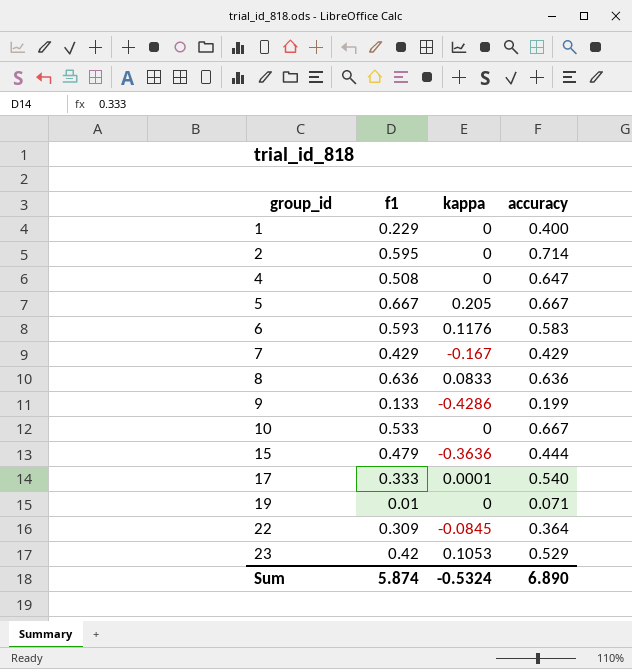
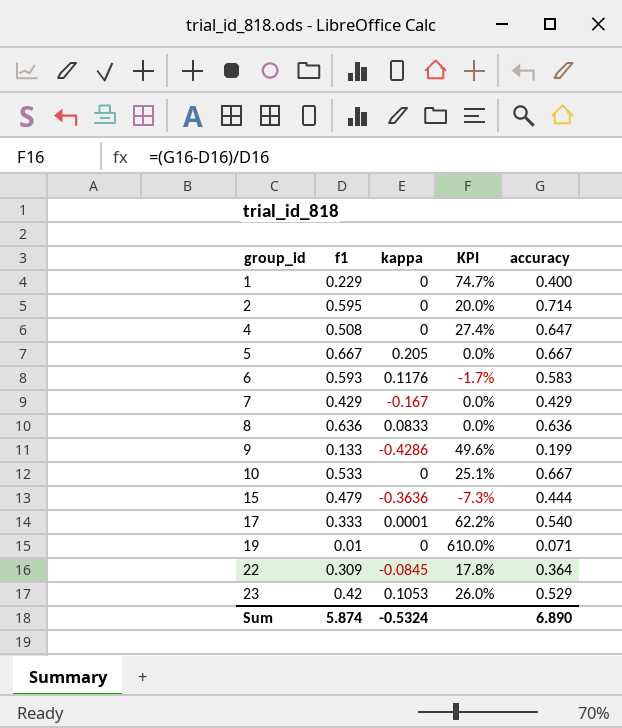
column KPI | formula: none -> ([accuracy] - [f1]) / [f1]

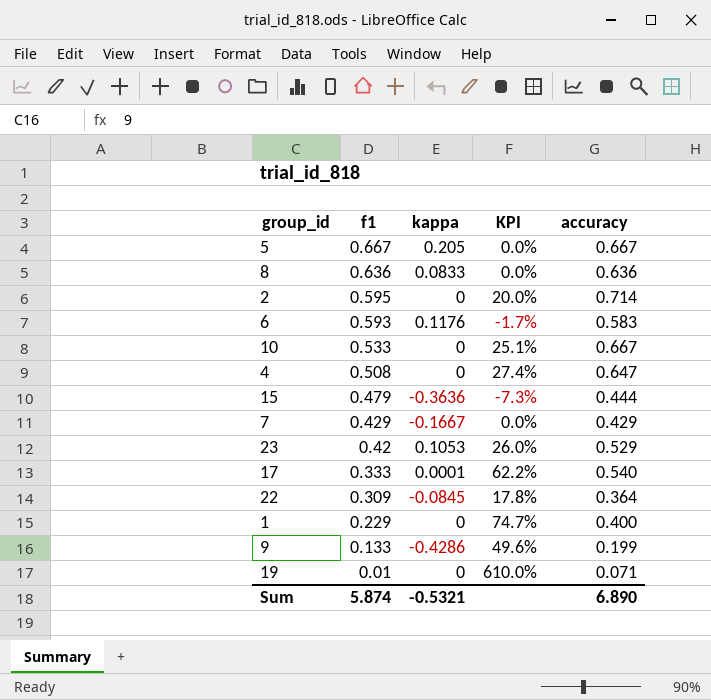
row order: group_id ascending -> f1 descending
7 | kappa: -0.167 -> -0.1667
Sum | kappa: -0.5324 -> -0.5321

